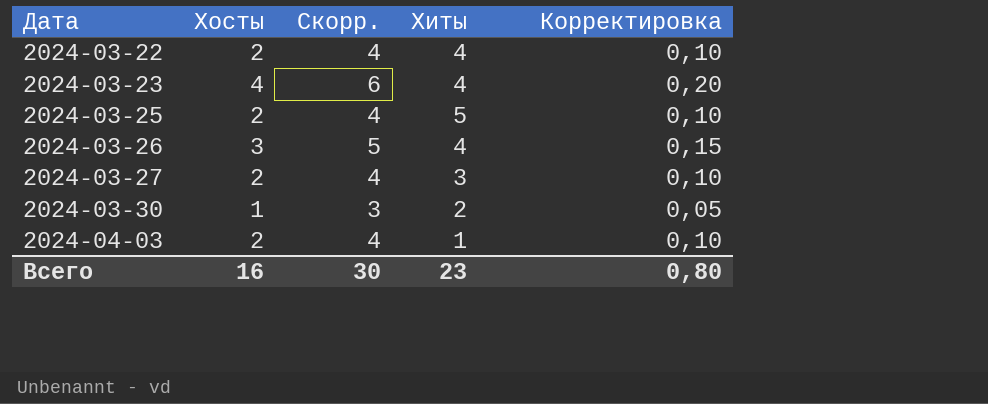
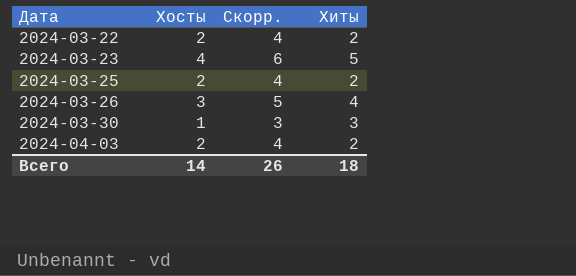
column Корректировка | formula: [Хосты] * 0,05 -> none
row 2024-03-27: 2 | 4 | 3 | 0,10 -> none
2024-03-22 | Хиты: 4 -> 2
2024-03-23 | Хиты: 4 -> 5
2024-03-25 | Хиты: 5 -> 2
2024-03-30 | Хиты: 2 -> 3
2024-04-03 | Хиты: 1 -> 2
Всего | Хосты: 16 -> 14
Всего | Скорр.: 30 -> 26
Всего | Хиты: 23 -> 18

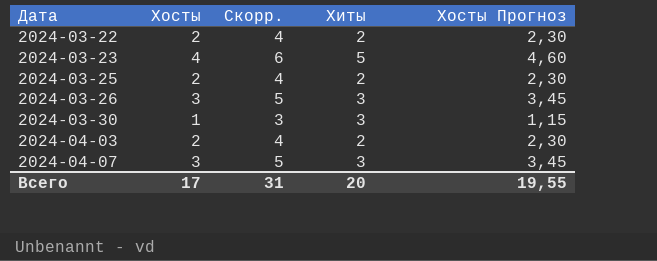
column Хосты Прогноз | formula: none -> [Хосты] * 1,15
2024-03-26 | Хиты: 4 -> 3
row 2024-04-07: none -> 3 | 5 | 3 | 3,45
Всего | Хосты: 14 -> 17
Всего | Скорр.: 26 -> 31
Всего | Хиты: 18 -> 20

